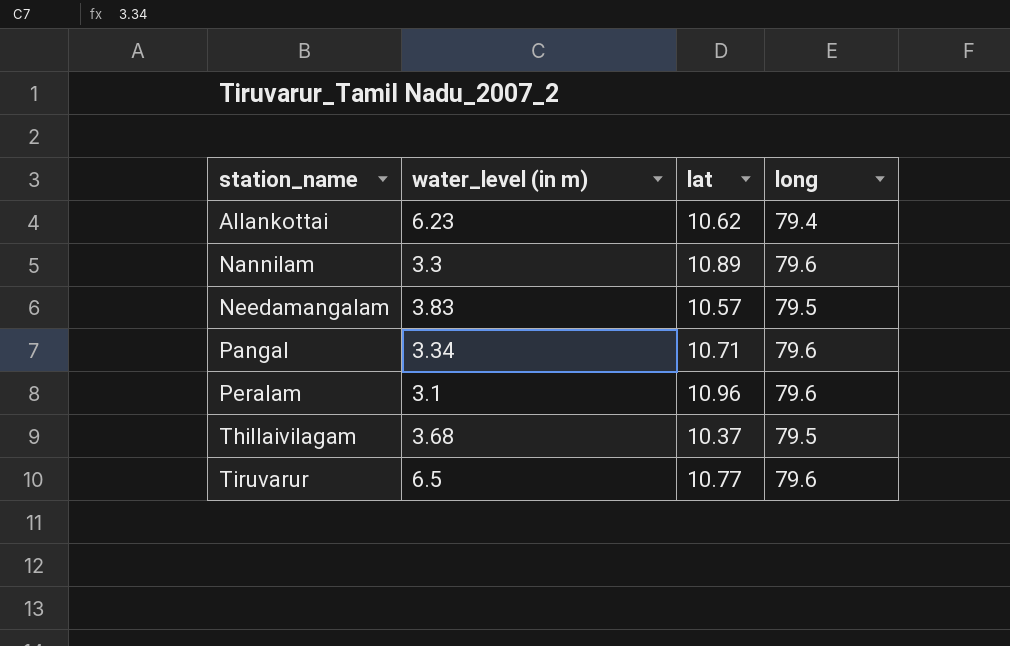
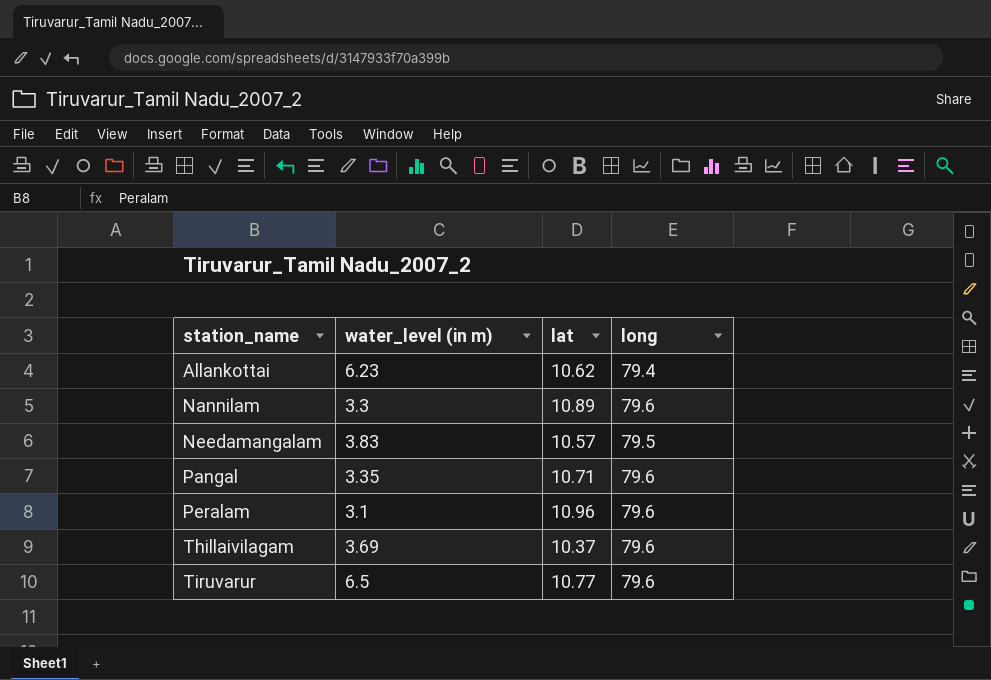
Pangal | water_level (in m): 3.34 -> 3.35
Thillaivilagam | water_level (in m): 3.68 -> 3.69
Thillaivilagam | long: 79.5 -> 79.6

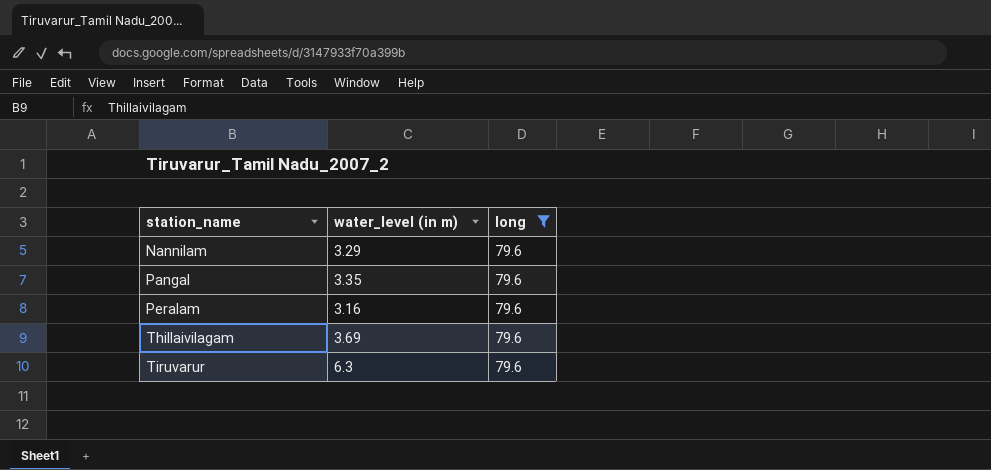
filter: none -> long = 79.6
column lat | position: 3 -> none
Nannilam | water_level (in m): 3.3 -> 3.29
Peralam | water_level (in m): 3.1 -> 3.16
Tiruvarur | water_level (in m): 6.5 -> 6.3

